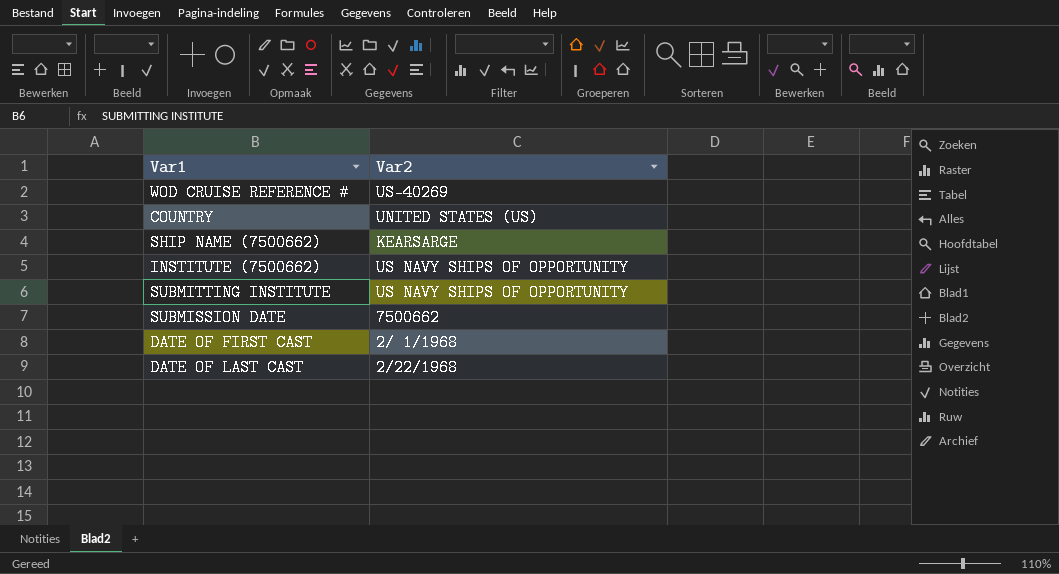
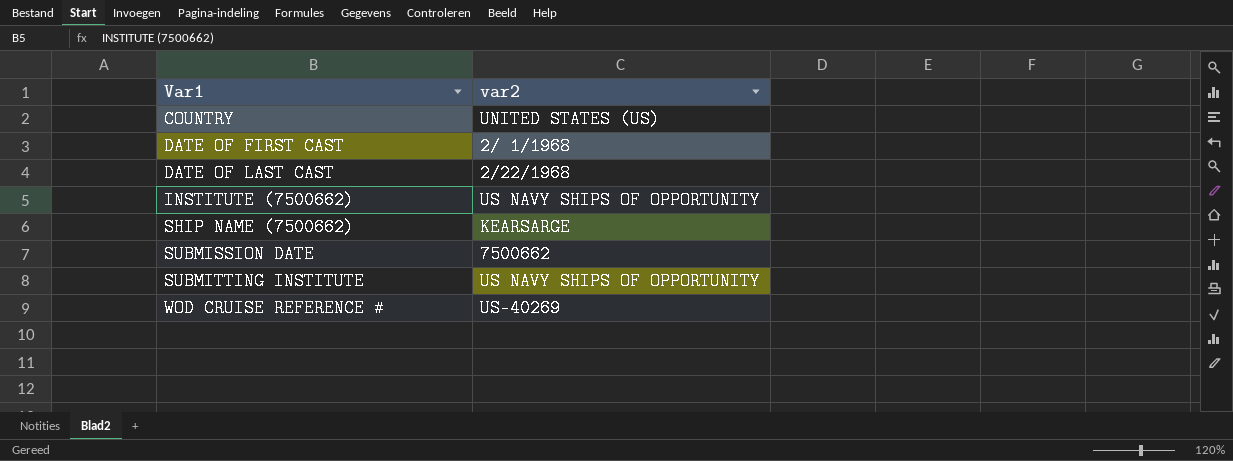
row order: none -> Var1 ascending
column name: Var2 -> var2

